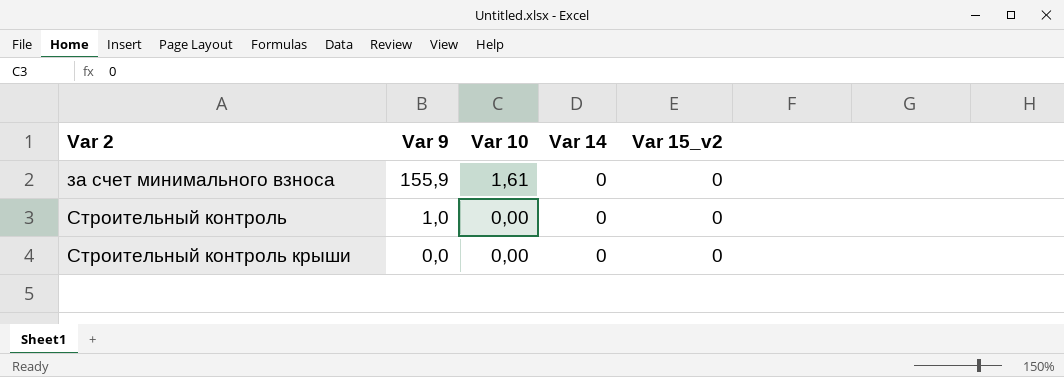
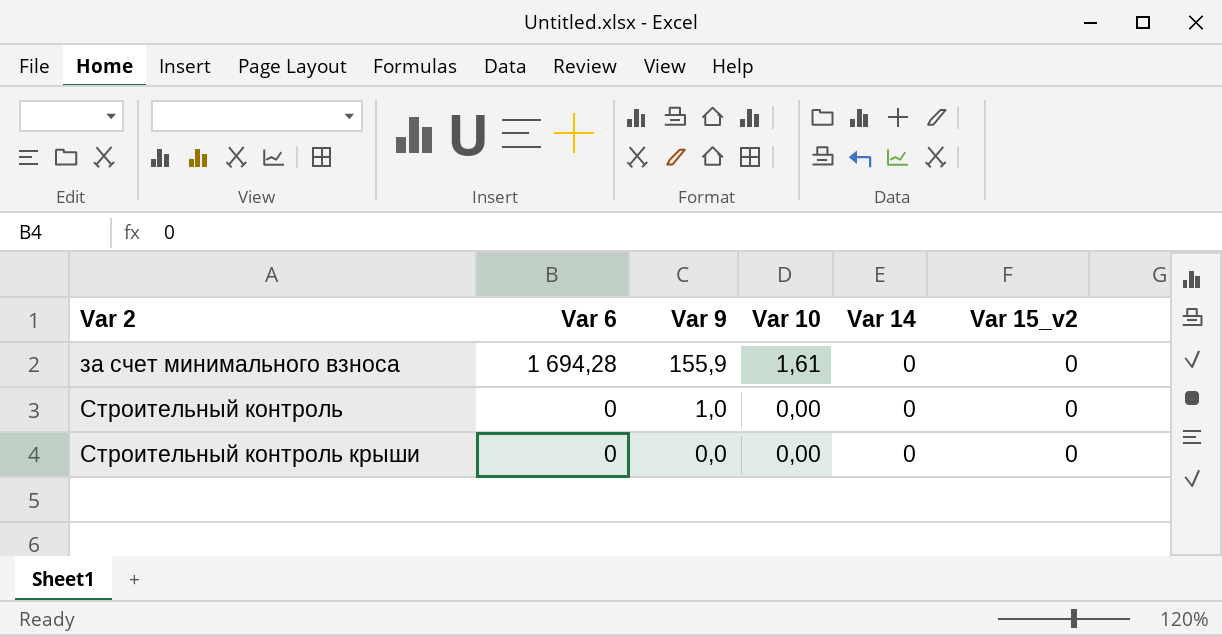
column Var 6 | position: none -> 2

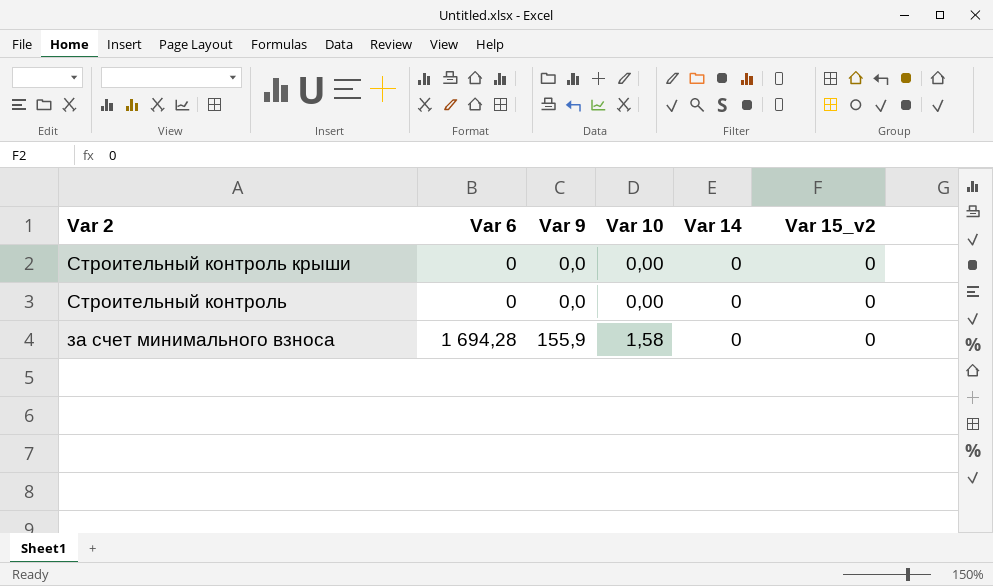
row order: Var 2 ascending -> Var 2 descending
Строительный контроль | Var 9: 1,0 -> 0,0
за счет минимального взноса | Var 10: 1,61 -> 1,58

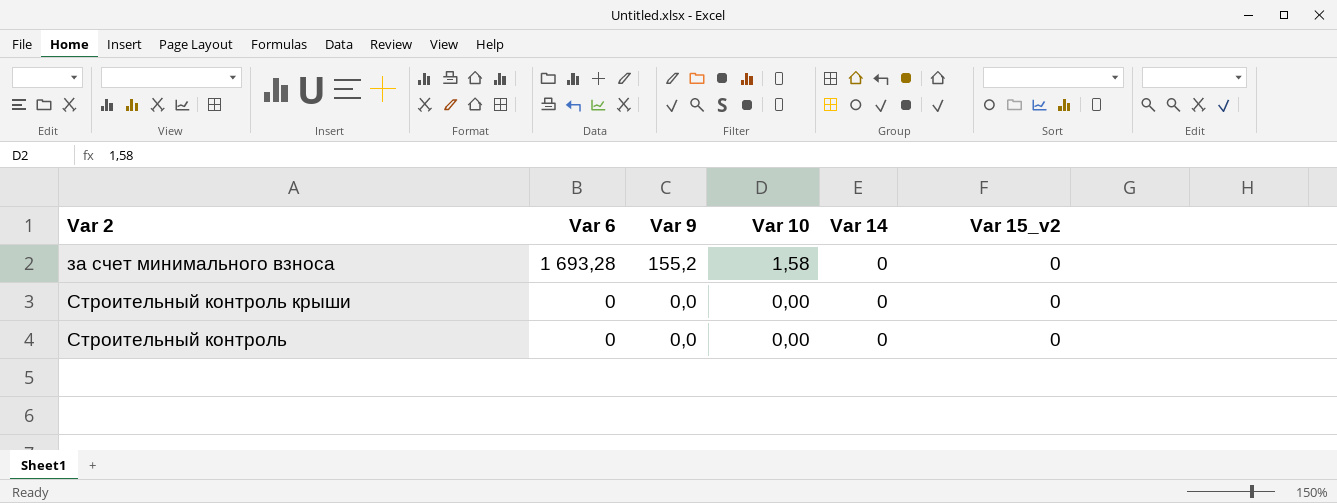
row order: Var 2 descending -> Var 6 descending
за счет минимального взноса | Var 6: 1 694,28 -> 1 693,28
за счет минимального взноса | Var 9: 155,9 -> 155,2

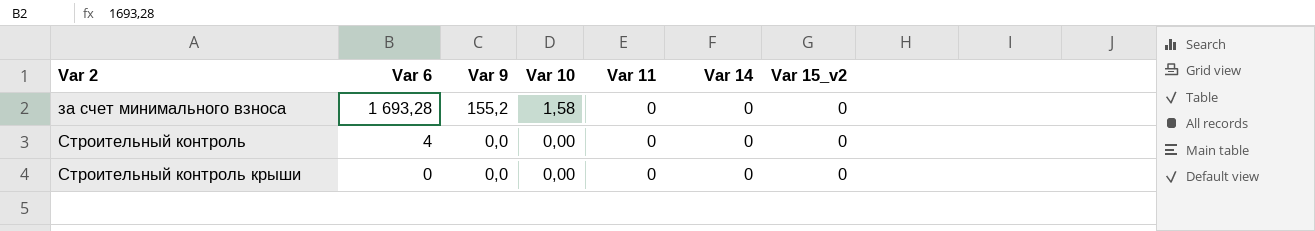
row order: Var 6 descending -> Var 2 ascending
column Var 11 | position: none -> 5
Строительный контроль | Var 6: 0 -> 4

